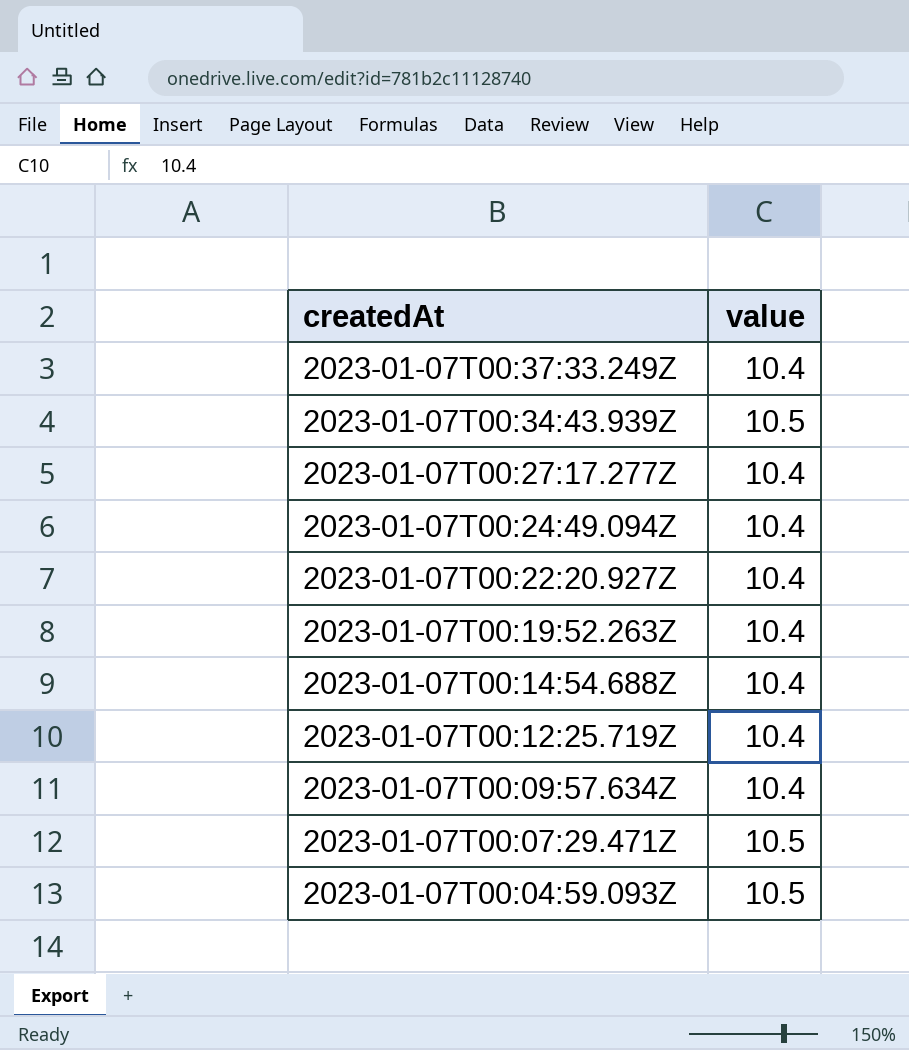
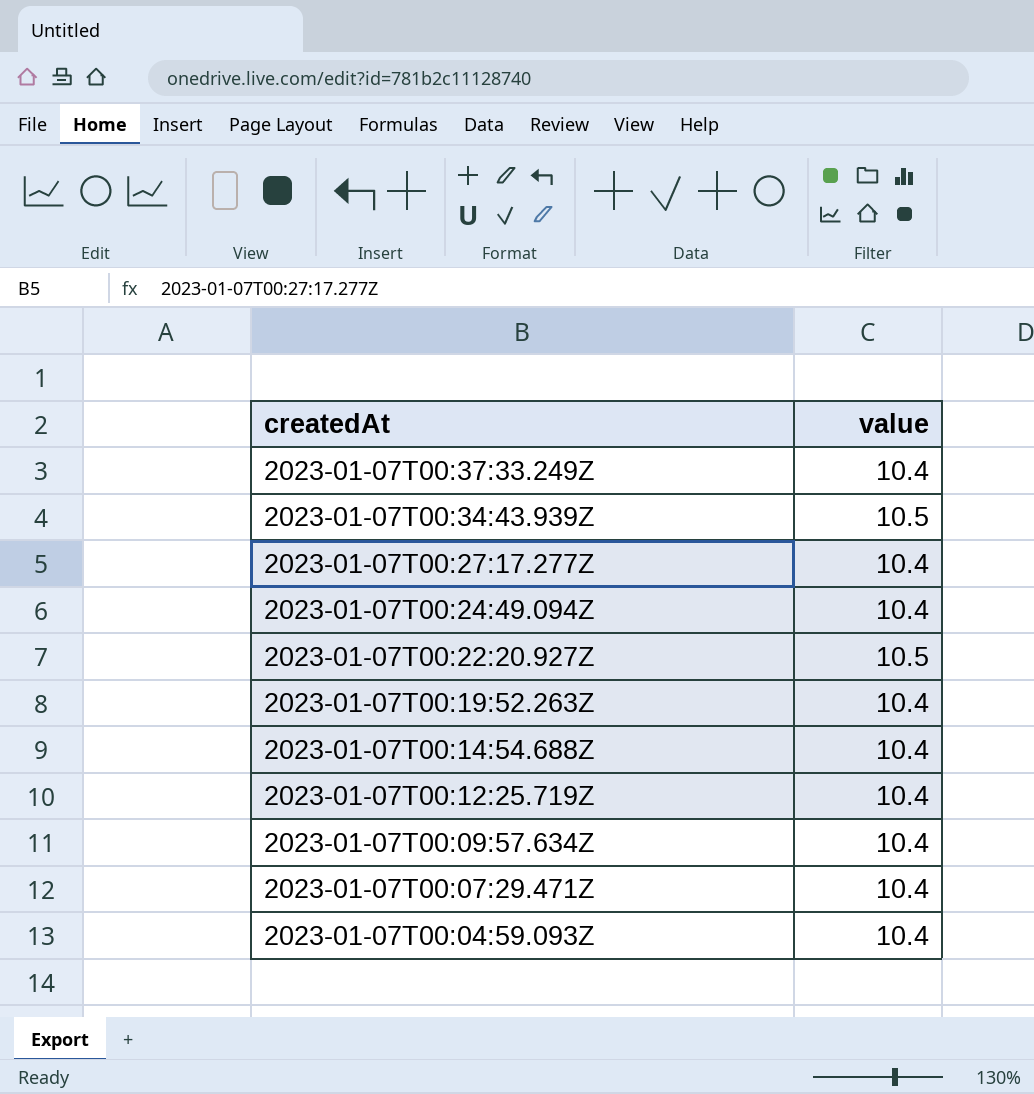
2023-01-07T00:22:20.927Z | value: 10.4 -> 10.5
2023-01-07T00:07:29.471Z | value: 10.5 -> 10.4
2023-01-07T00:04:59.093Z | value: 10.5 -> 10.4

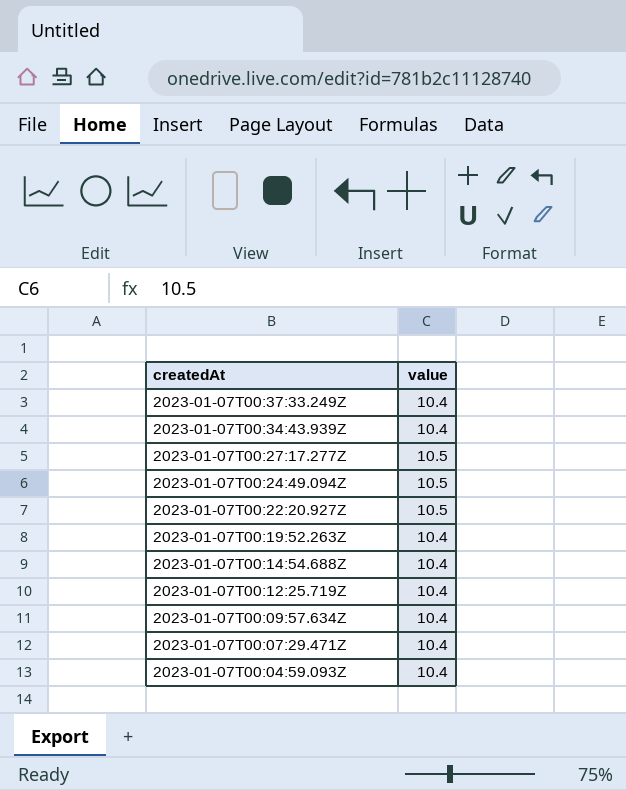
2023-01-07T00:34:43.939Z | value: 10.5 -> 10.4
2023-01-07T00:27:17.277Z | value: 10.4 -> 10.5
2023-01-07T00:24:49.094Z | value: 10.4 -> 10.5

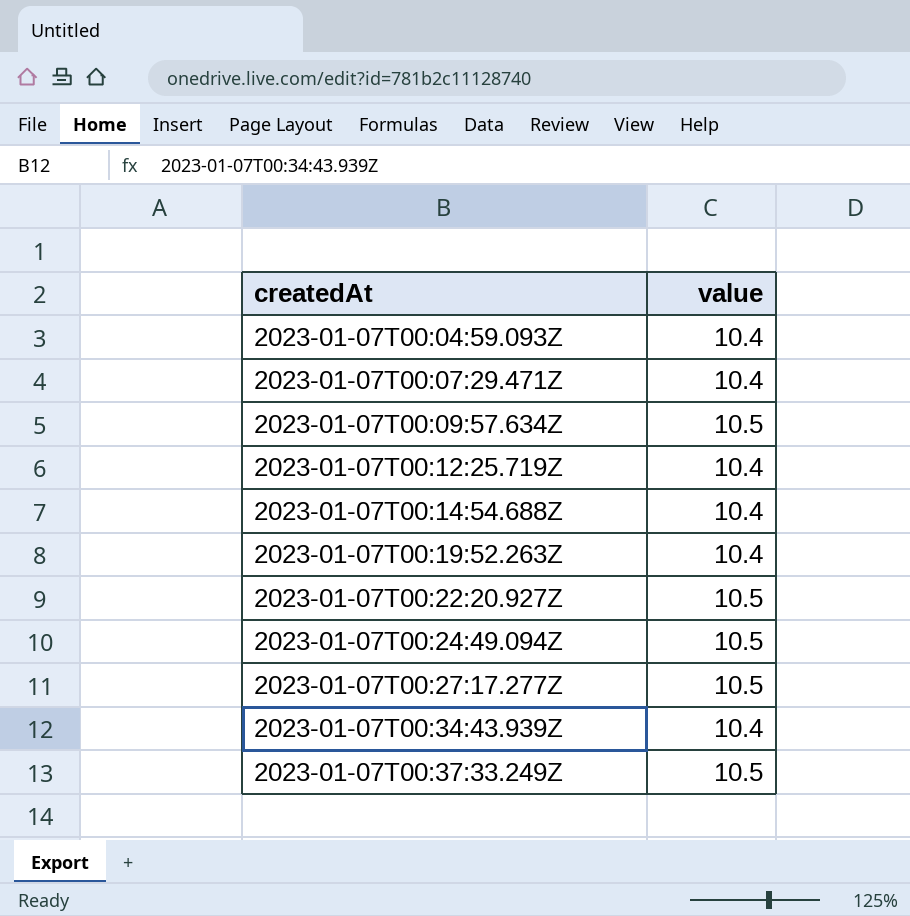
row order: createdAt descending -> createdAt ascending
2023-01-07T00:09:57.634Z | value: 10.4 -> 10.5
2023-01-07T00:37:33.249Z | value: 10.4 -> 10.5

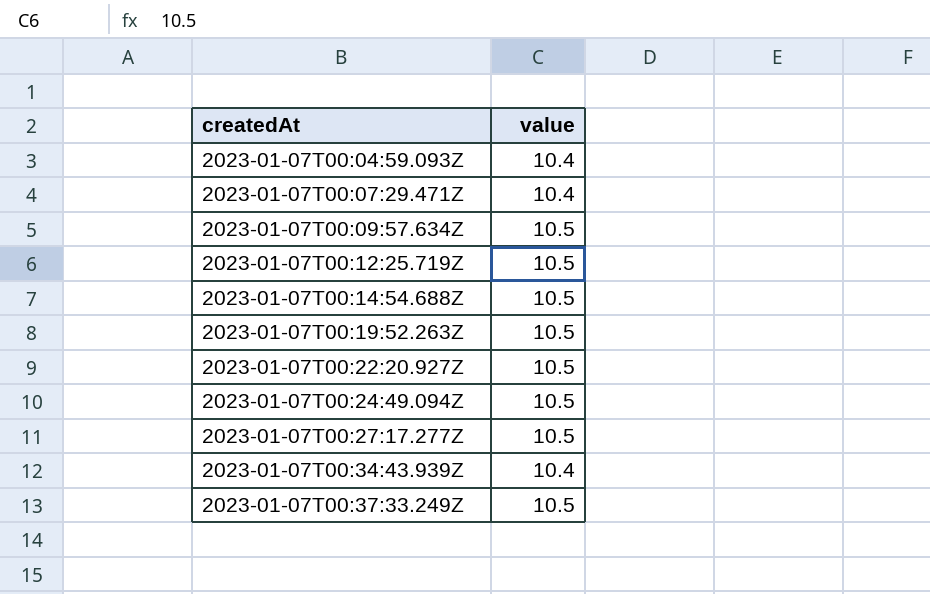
2023-01-07T00:12:25.719Z | value: 10.4 -> 10.5
2023-01-07T00:14:54.688Z | value: 10.4 -> 10.5
2023-01-07T00:19:52.263Z | value: 10.4 -> 10.5

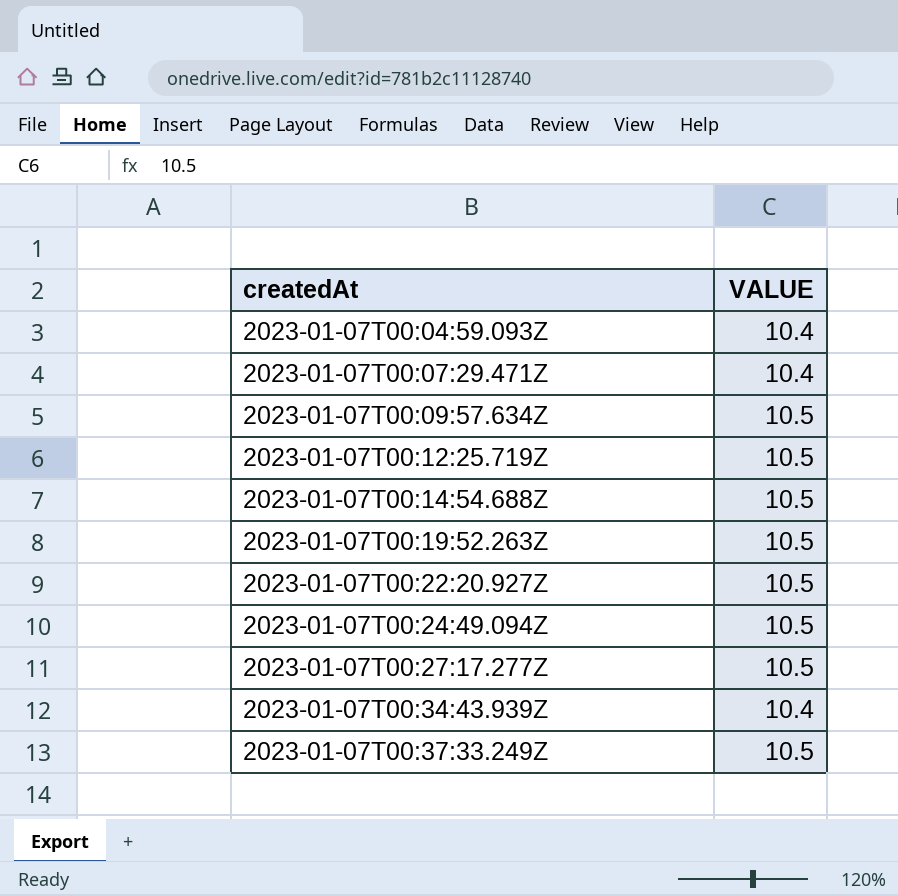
column name: value -> VALUE

